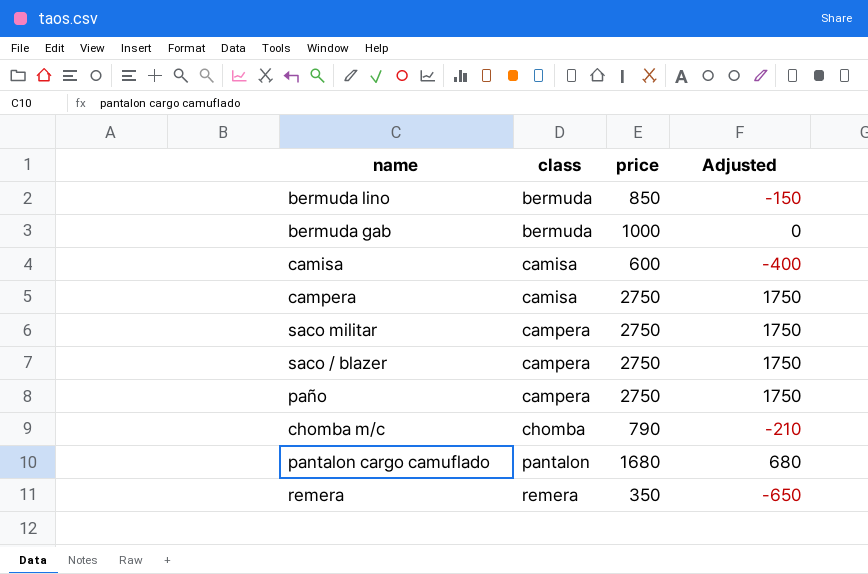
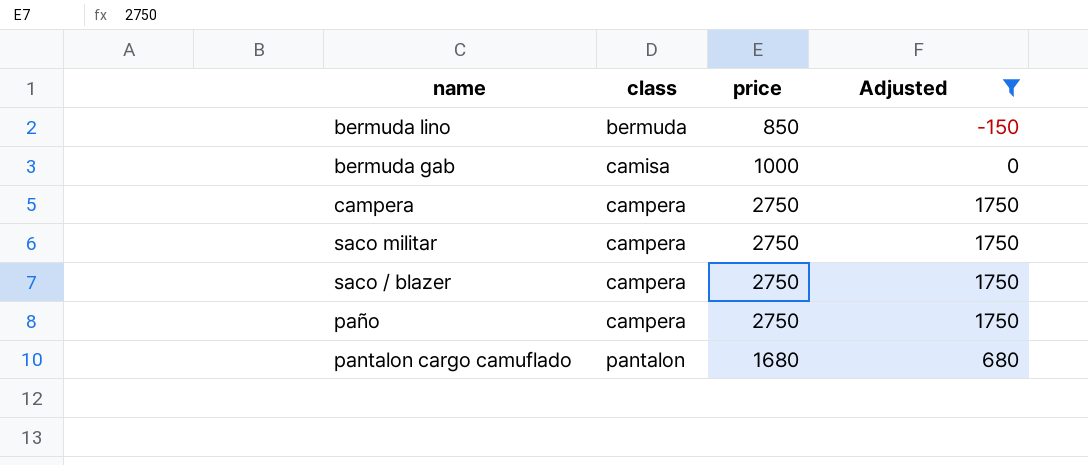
filter: none -> Adjusted >= -150
bermuda gab | class: bermuda -> camisa
campera | class: camisa -> campera

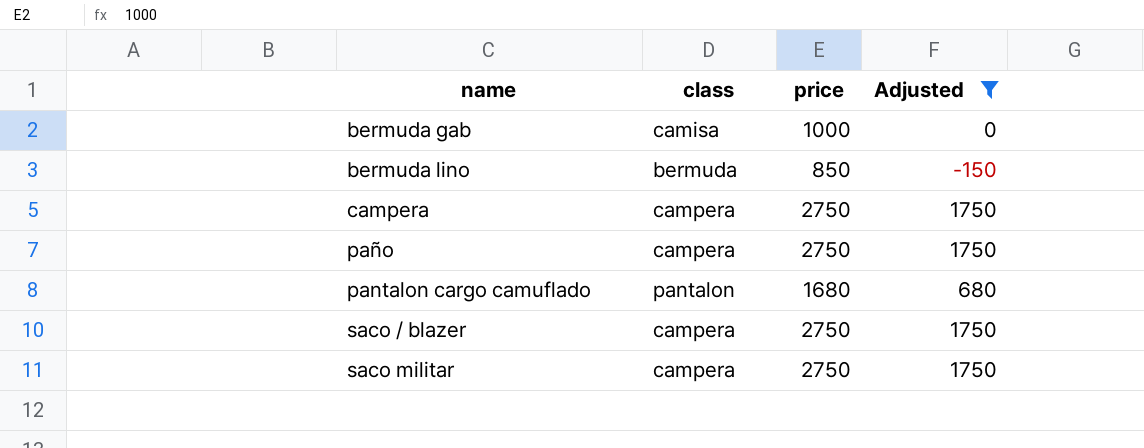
row order: class ascending -> name ascending

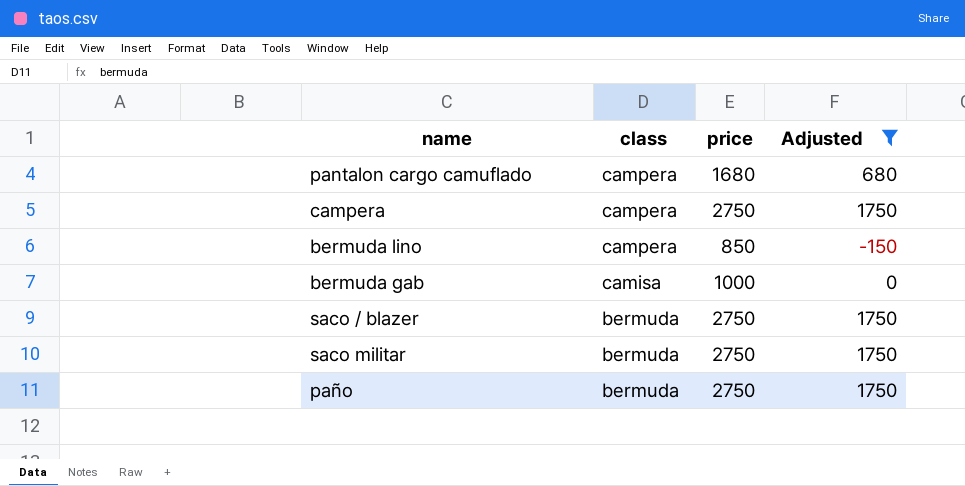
row order: name ascending -> class descending
pantalon cargo camuflado | class: pantalon -> campera
bermuda lino | class: bermuda -> campera
saco / blazer | class: campera -> bermuda
saco militar | class: campera -> bermuda
paño | class: campera -> bermuda

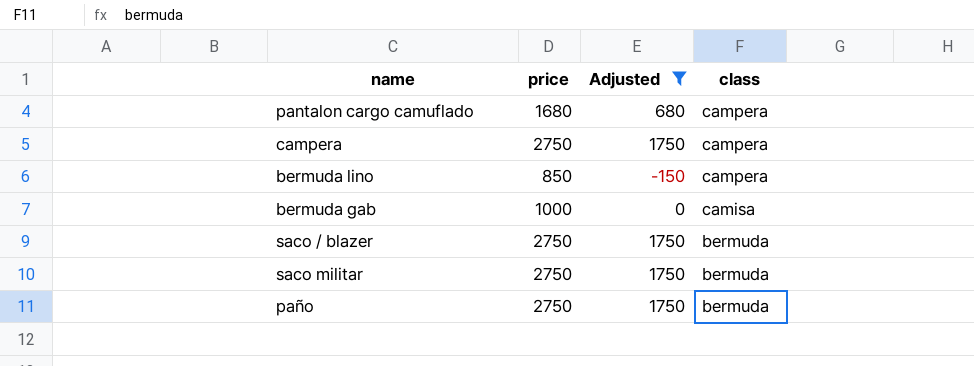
column class | position: 2 -> 4

